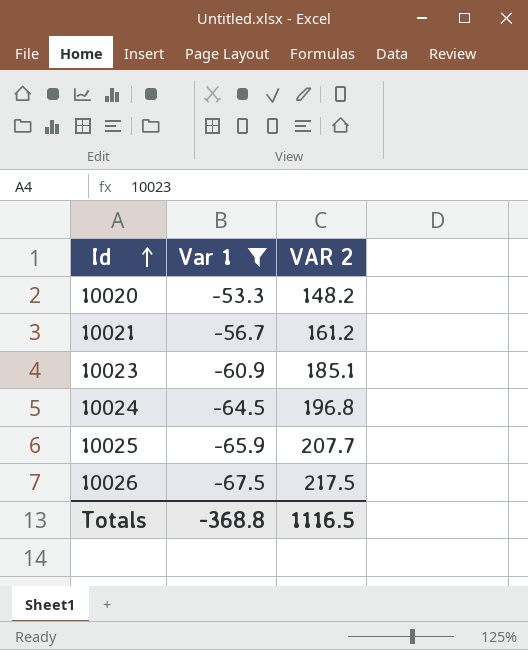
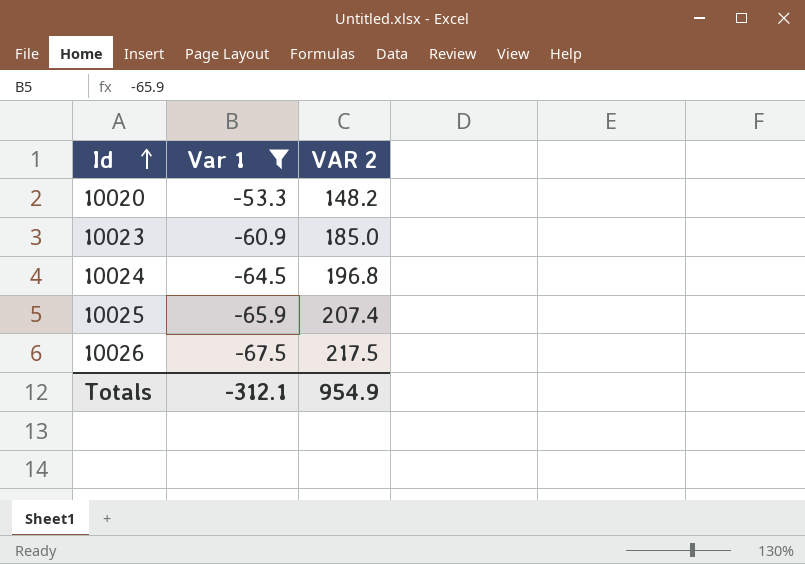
row 10021: -56.7 | 161.2 -> none
10023 | VAR 2: 185.1 -> 185.0
10025 | VAR 2: 207.7 -> 207.4
Totals | Var 1: -368.8 -> -312.1
Totals | VAR 2: 1116.5 -> 954.9

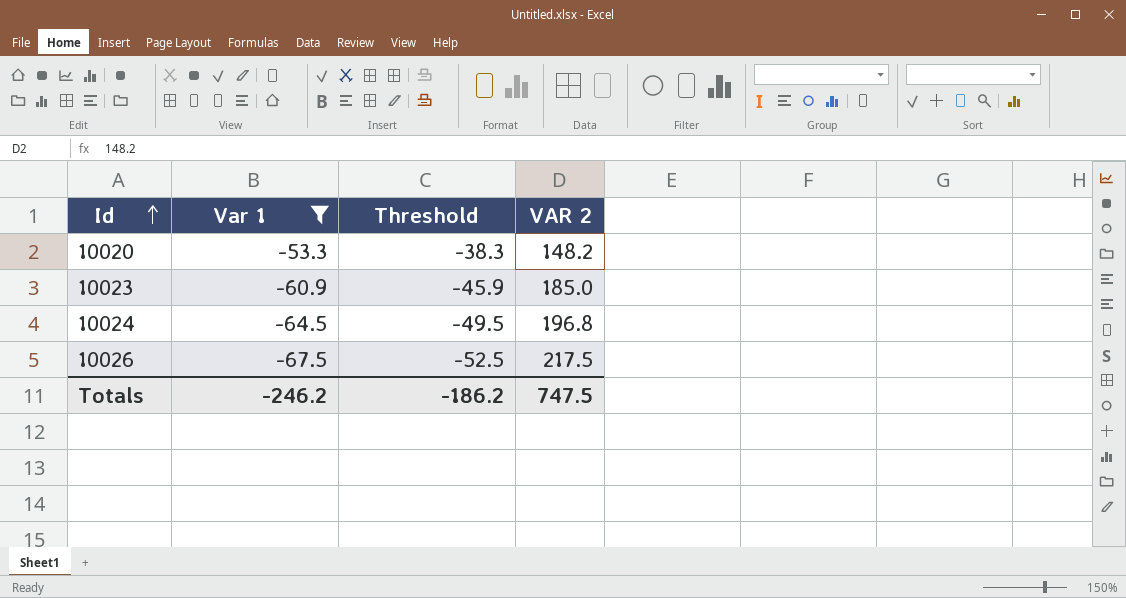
column Threshold | formula: none -> [Var 1] + 15
row 10025: -65.9 | 207.4 -> none
Totals | Var 1: -312.1 -> -246.2
Totals | VAR 2: 954.9 -> 747.5

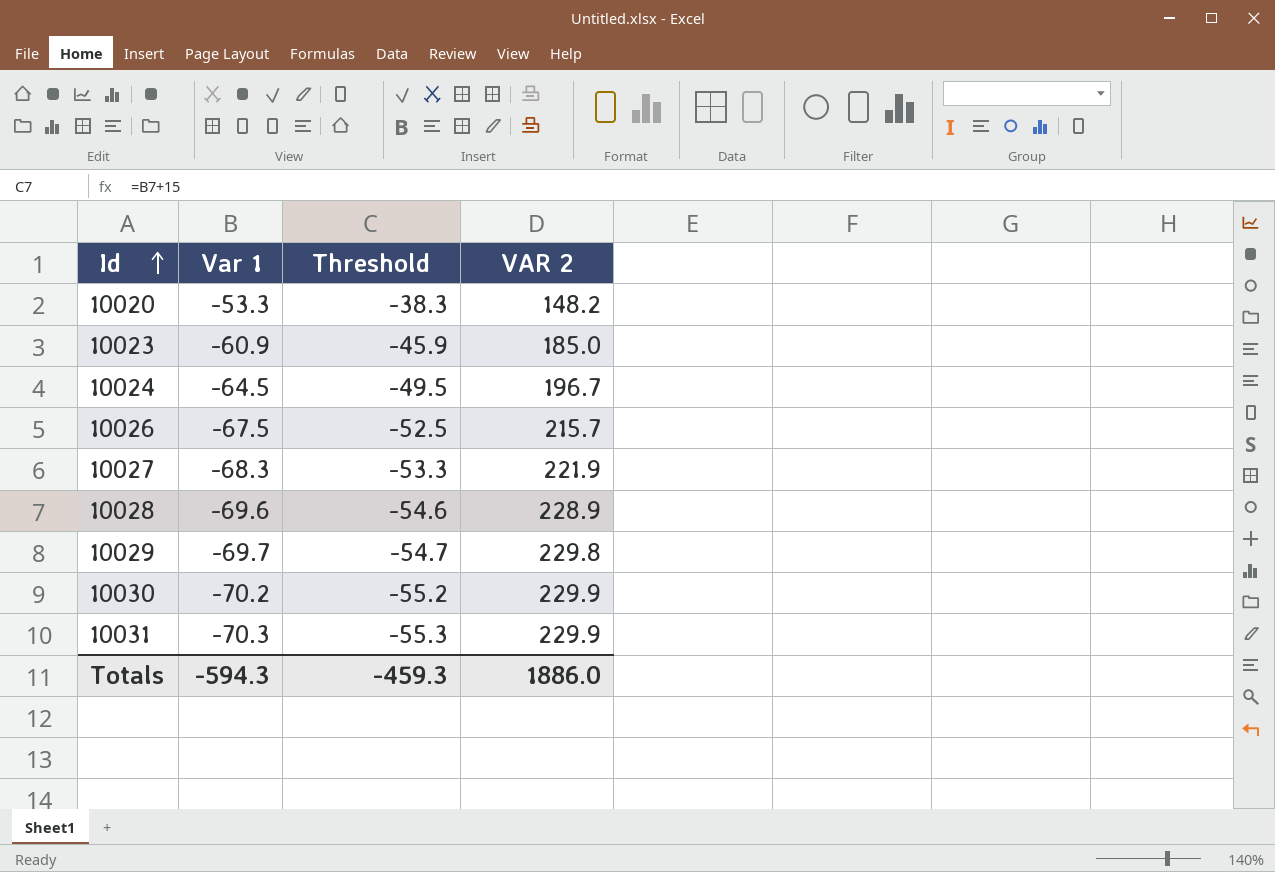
filter: Var 1 >= -67.5 -> none
10024 | VAR 2: 196.8 -> 196.7
10026 | VAR 2: 217.5 -> 215.7
Totals | Var 1: -246.2 -> -594.3
Totals | Threshold: -186.2 -> -459.3
Totals | VAR 2: 747.5 -> 1886.0

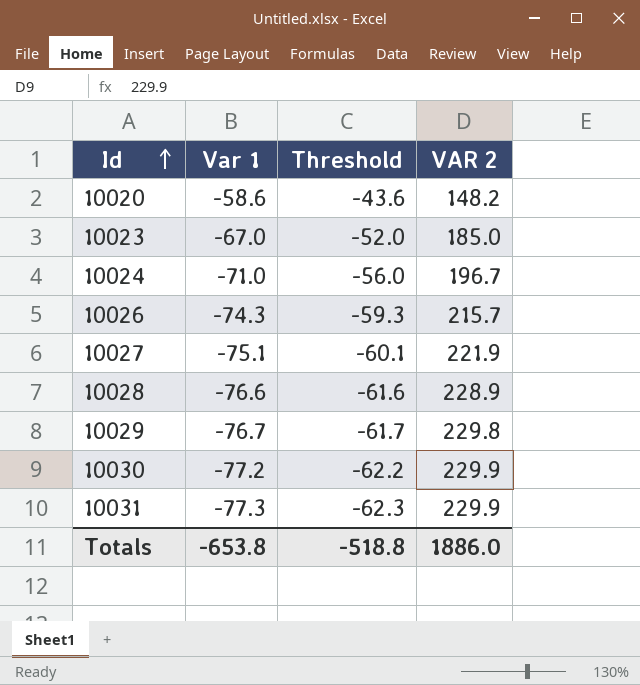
10020 | Var 1: -53.3 -> -58.6
10020 | Threshold: -38.3 -> -43.6
10023 | Var 1: -60.9 -> -67.0
10023 | Threshold: -45.9 -> -52.0
10024 | Var 1: -64.5 -> -71.0
10024 | Threshold: -49.5 -> -56.0
10026 | Var 1: -67.5 -> -74.3
10026 | Threshold: -52.5 -> -59.3
10027 | Var 1: -68.3 -> -75.1
10027 | Threshold: -53.3 -> -60.1
10028 | Var 1: -69.6 -> -76.6
10028 | Threshold: -54.6 -> -61.6
10029 | Var 1: -69.7 -> -76.7
10029 | Threshold: -54.7 -> -61.7
10030 | Var 1: -70.2 -> -77.2
10030 | Threshold: -55.2 -> -62.2
10031 | Var 1: -70.3 -> -77.3
10031 | Threshold: -55.3 -> -62.3
Totals | Var 1: -594.3 -> -653.8
Totals | Threshold: -459.3 -> -518.8

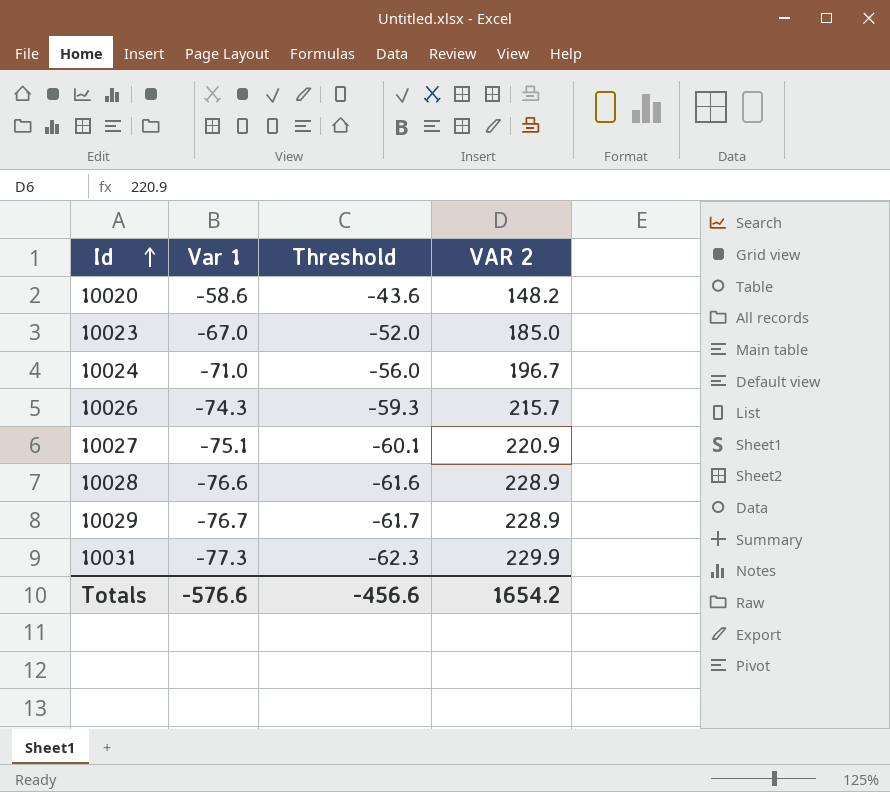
row 10030: -77.2 | -62.2 | 229.9 -> none
10027 | VAR 2: 221.9 -> 220.9
10029 | VAR 2: 229.8 -> 228.9
Totals | Var 1: -653.8 -> -576.6
Totals | Threshold: -518.8 -> -456.6
Totals | VAR 2: 1886.0 -> 1654.2

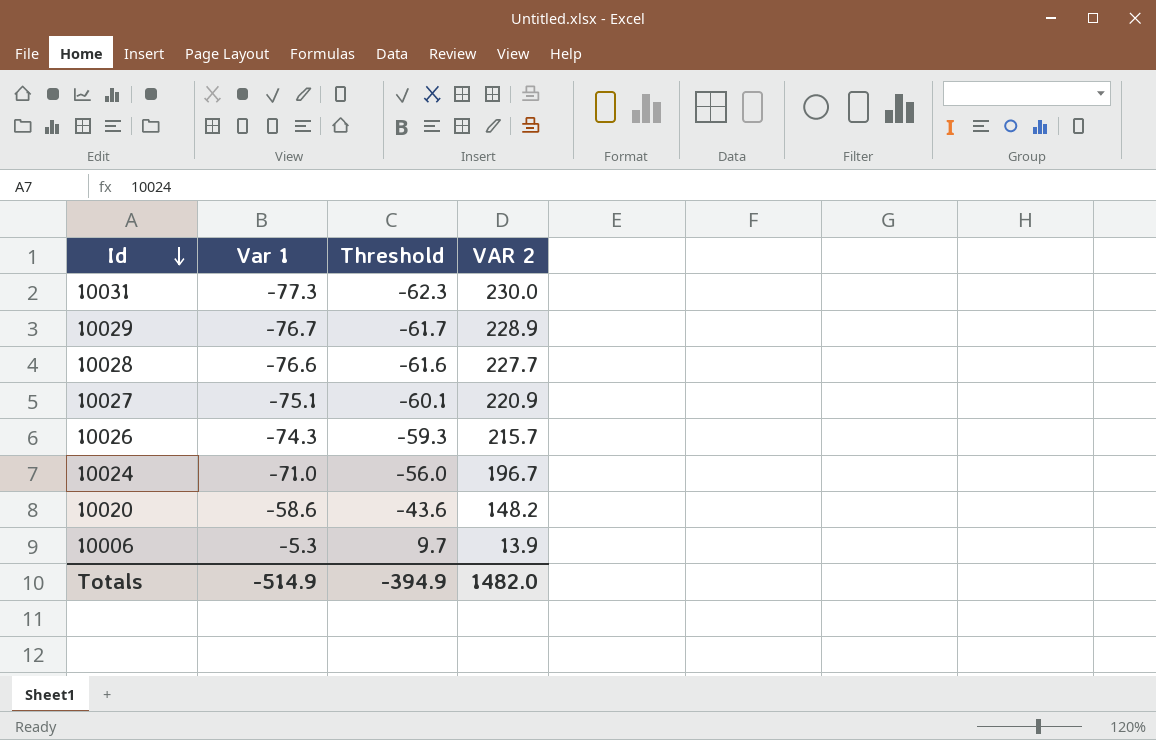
row order: Id ascending -> Id descending
row 10023: -67.0 | -52.0 | 185.0 -> none
10031 | VAR 2: 229.9 -> 230.0
10028 | VAR 2: 228.9 -> 227.7
row 10006: none -> -5.3 | 9.7 | 13.9
Totals | Var 1: -576.6 -> -514.9
Totals | Threshold: -456.6 -> -394.9
Totals | VAR 2: 1654.2 -> 1482.0

